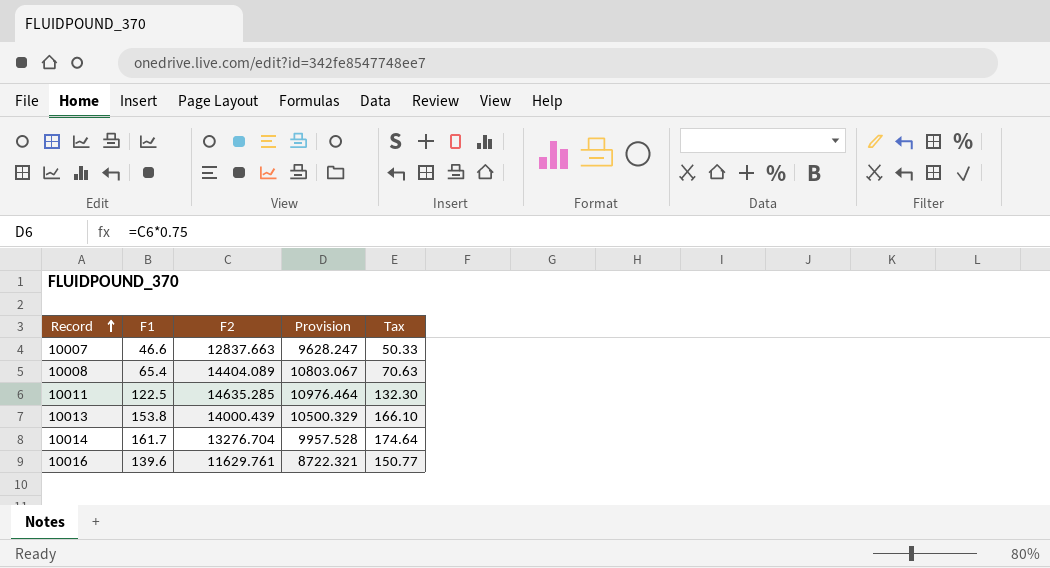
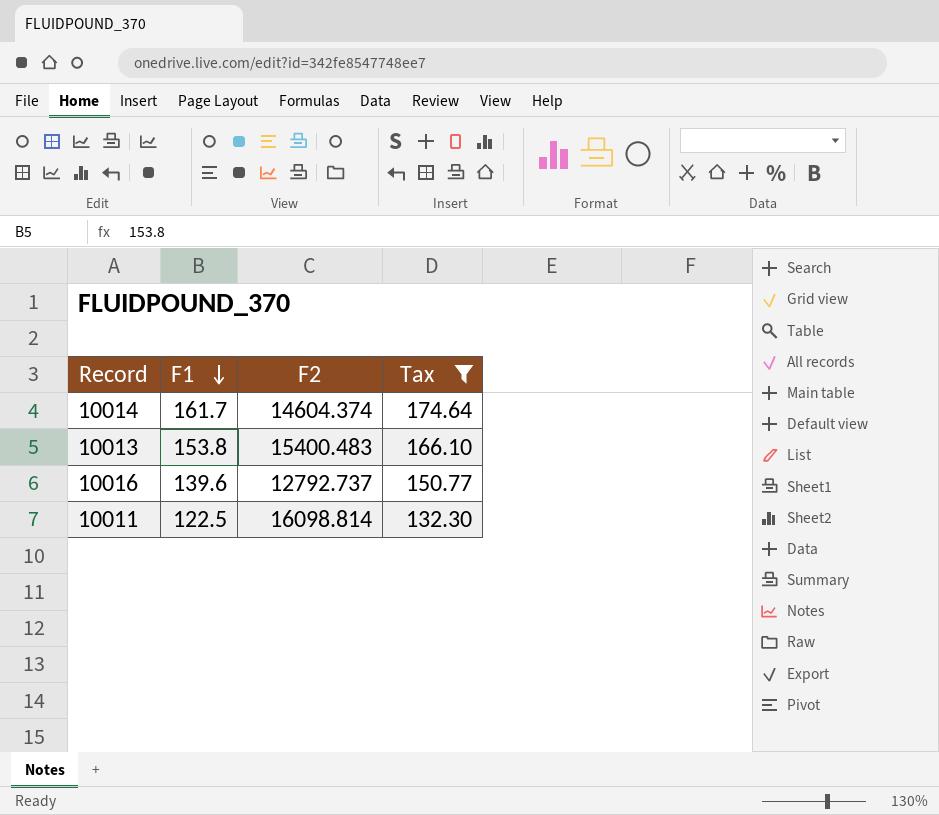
filter: none -> Tax >= 132.30
row order: Record ascending -> F1 descending
column Provision | formula: [F2] * 0.75 -> none
10014 | F2: 13276.704 -> 14604.374
10013 | F2: 14000.439 -> 15400.483
10016 | F2: 11629.761 -> 12792.737
10011 | F2: 14635.285 -> 16098.814

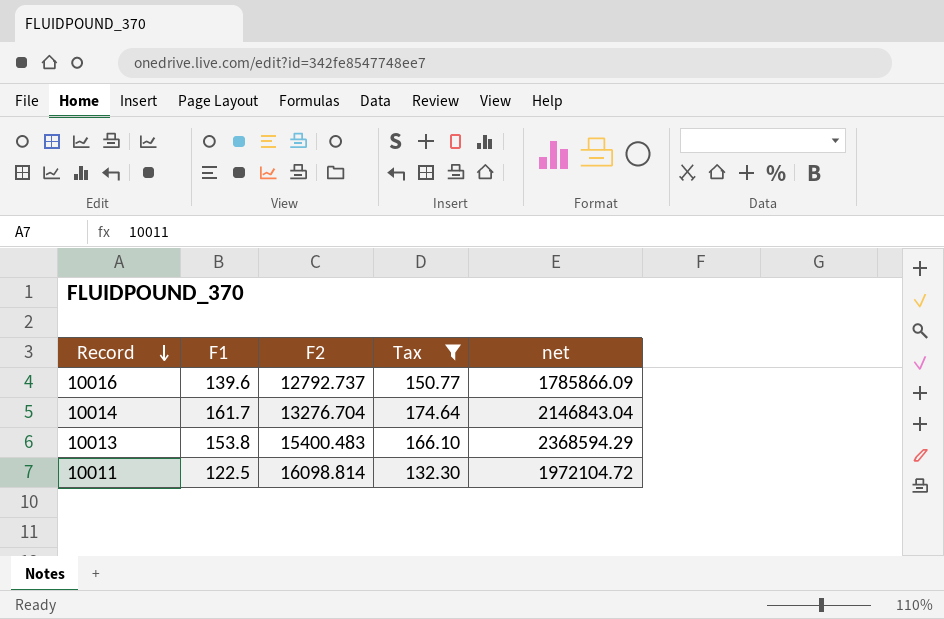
row order: F1 descending -> Record descending
column net | formula: none -> [F1] * [F2]
10014 | F2: 14604.374 -> 13276.704

